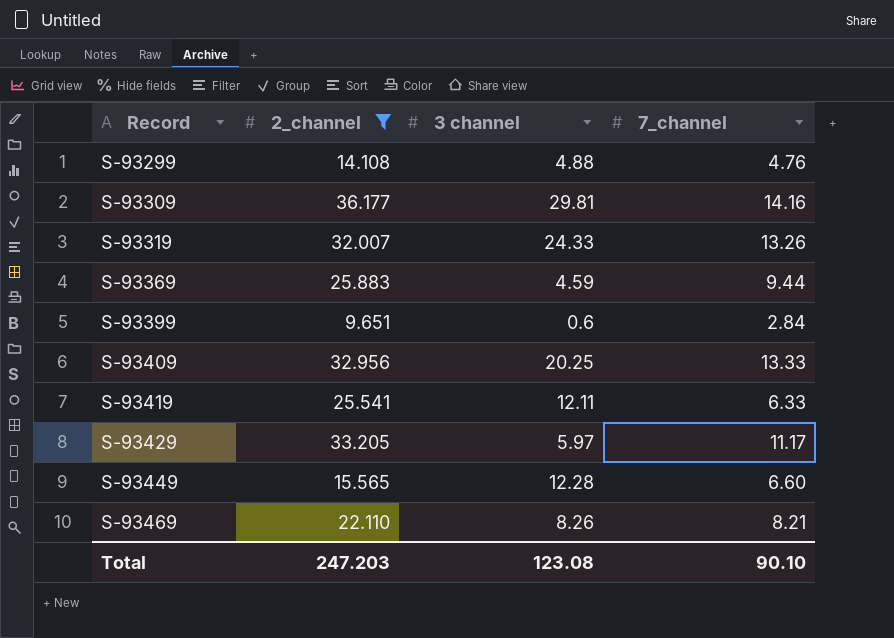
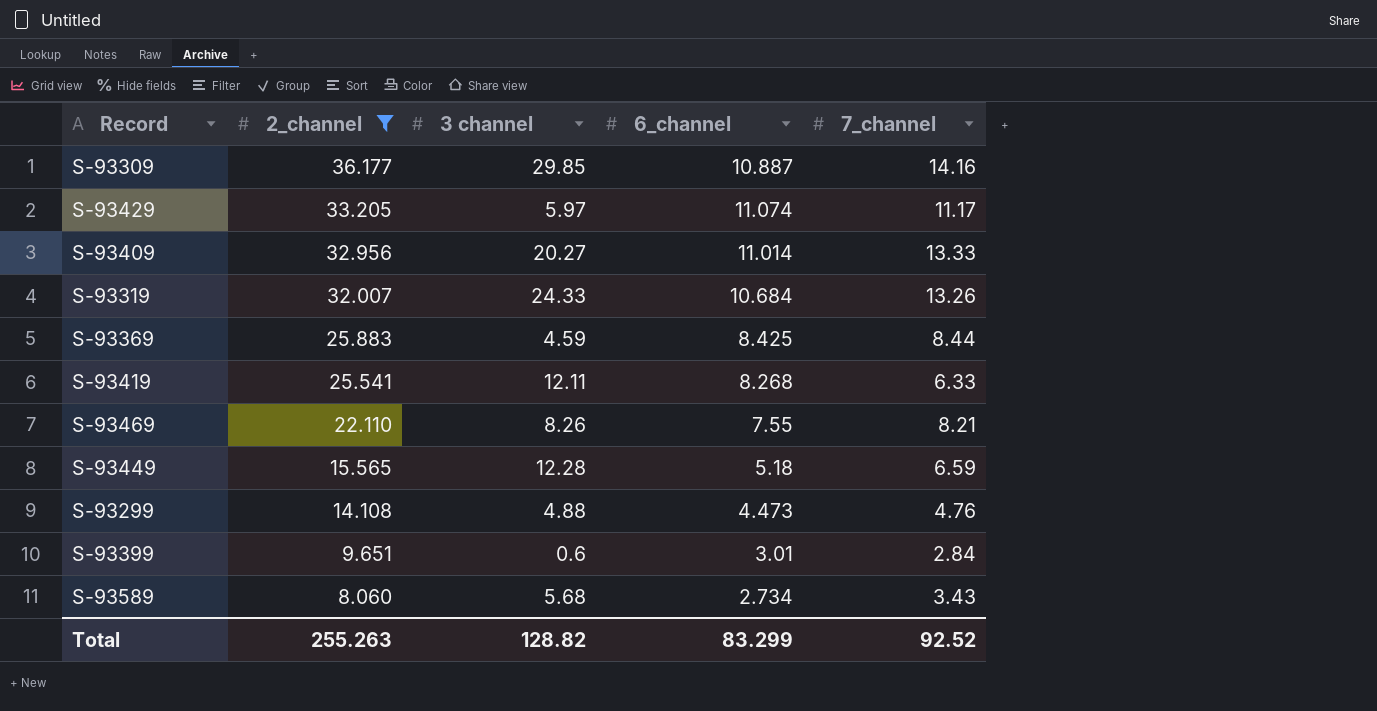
row order: Record ascending -> 2_channel descending
column 6_channel | position: none -> 4
S-93309 | 3 channel: 29.81 -> 29.85
S-93409 | 3 channel: 20.25 -> 20.27
S-93369 | 7_channel: 9.44 -> 8.44
S-93449 | 7_channel: 6.60 -> 6.59
row S-93589: none -> 8.060 | 5.68 | 2.734 | 3.43
Total | 2_channel: 247.203 -> 255.263
Total | 3 channel: 123.08 -> 128.82
Total | 7_channel: 90.10 -> 92.52

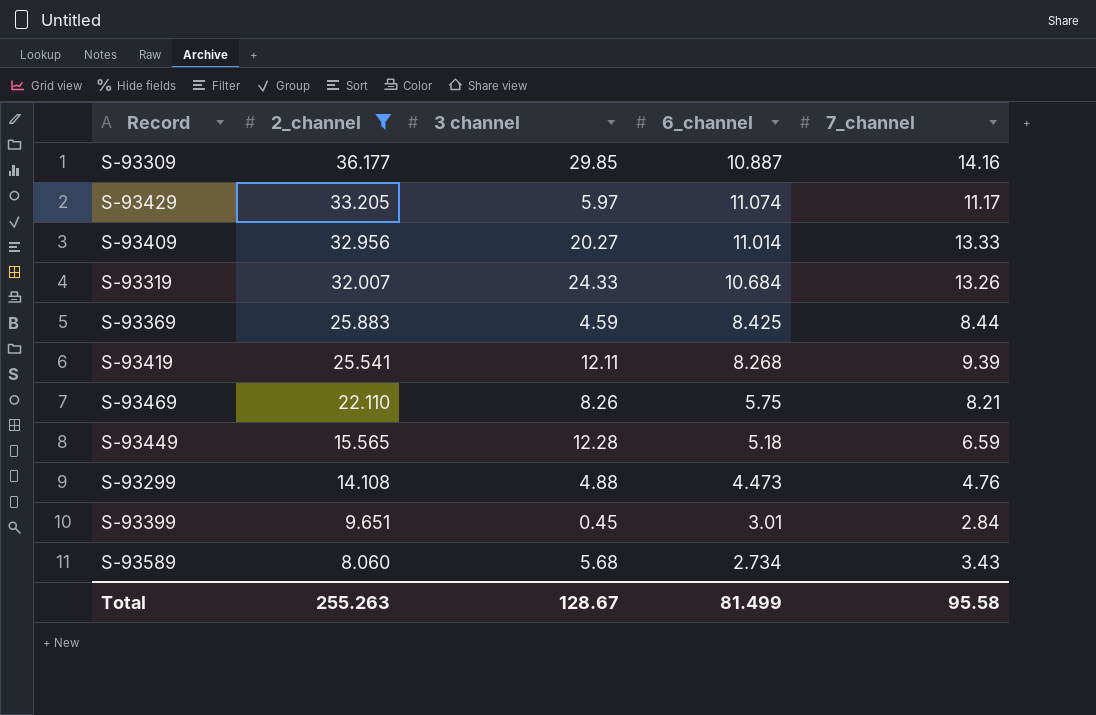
S-93419 | 7_channel: 6.33 -> 9.39
S-93469 | 6_channel: 7.55 -> 5.75
S-93399 | 3 channel: 0.6 -> 0.45
Total | 3 channel: 128.82 -> 128.67
Total | 6_channel: 83.299 -> 81.499
Total | 7_channel: 92.52 -> 95.58

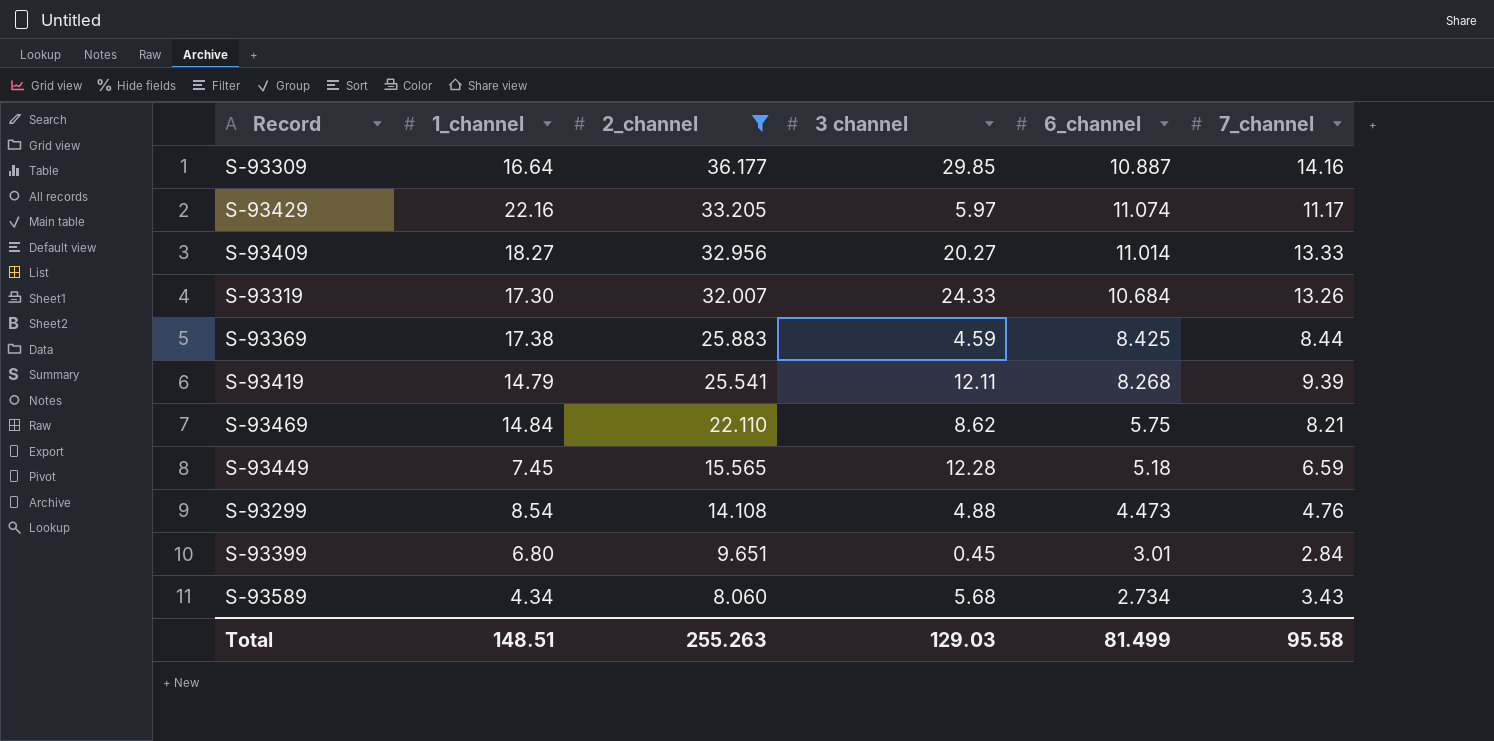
column 1_channel | position: none -> 2
S-93469 | 3 channel: 8.26 -> 8.62
Total | 3 channel: 128.67 -> 129.03

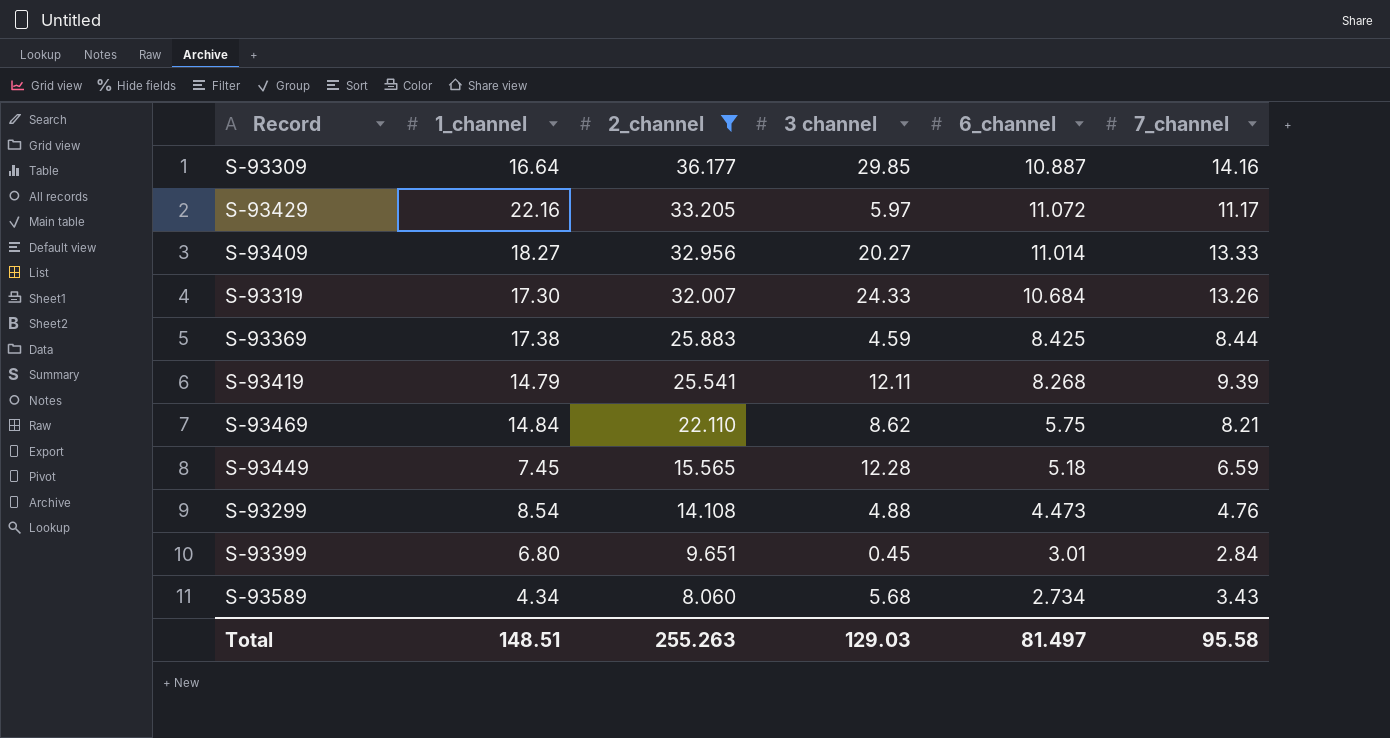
S-93429 | 6_channel: 11.074 -> 11.072
Total | 6_channel: 81.499 -> 81.497

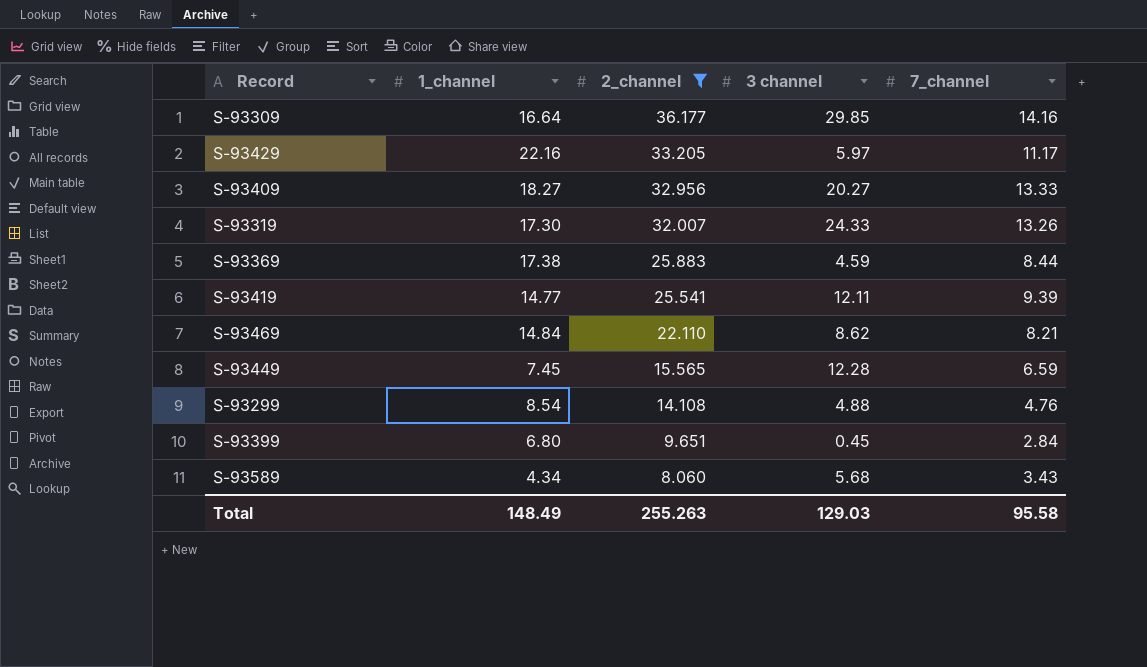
column 6_channel | position: 5 -> none
S-93419 | 1_channel: 14.79 -> 14.77
Total | 1_channel: 148.51 -> 148.49

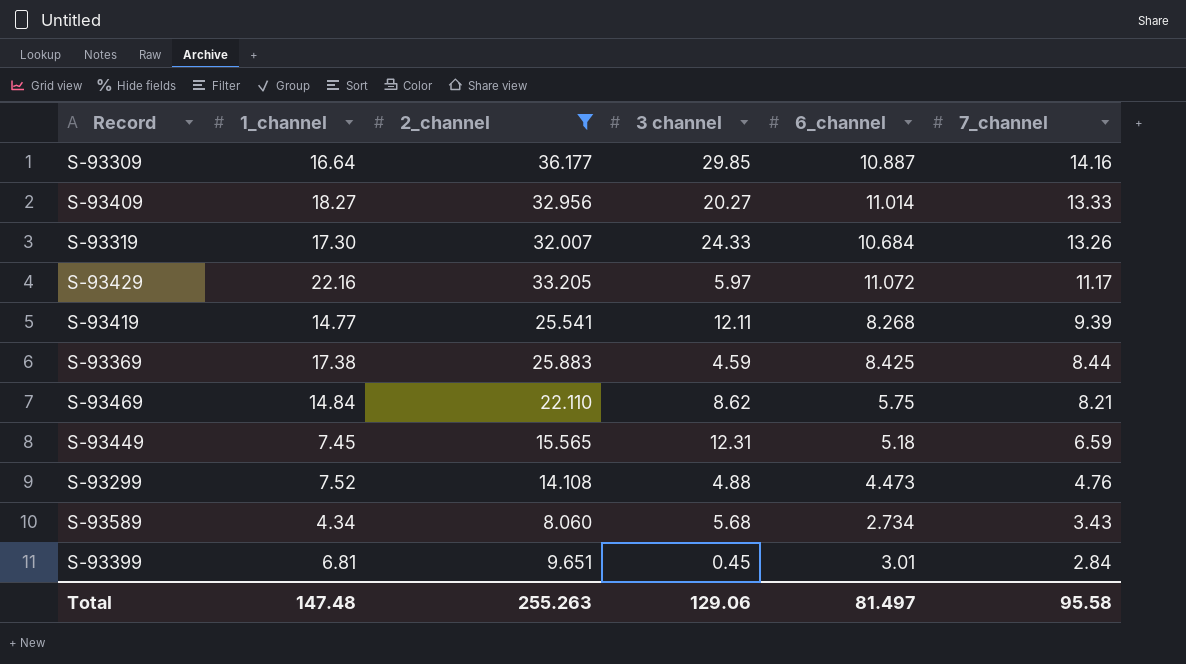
row order: 2_channel descending -> 7_channel descending
column 6_channel | position: none -> 5
S-93449 | 3 channel: 12.28 -> 12.31
S-93299 | 1_channel: 8.54 -> 7.52
S-93399 | 1_channel: 6.80 -> 6.81
Total | 1_channel: 148.49 -> 147.48
Total | 3 channel: 129.03 -> 129.06

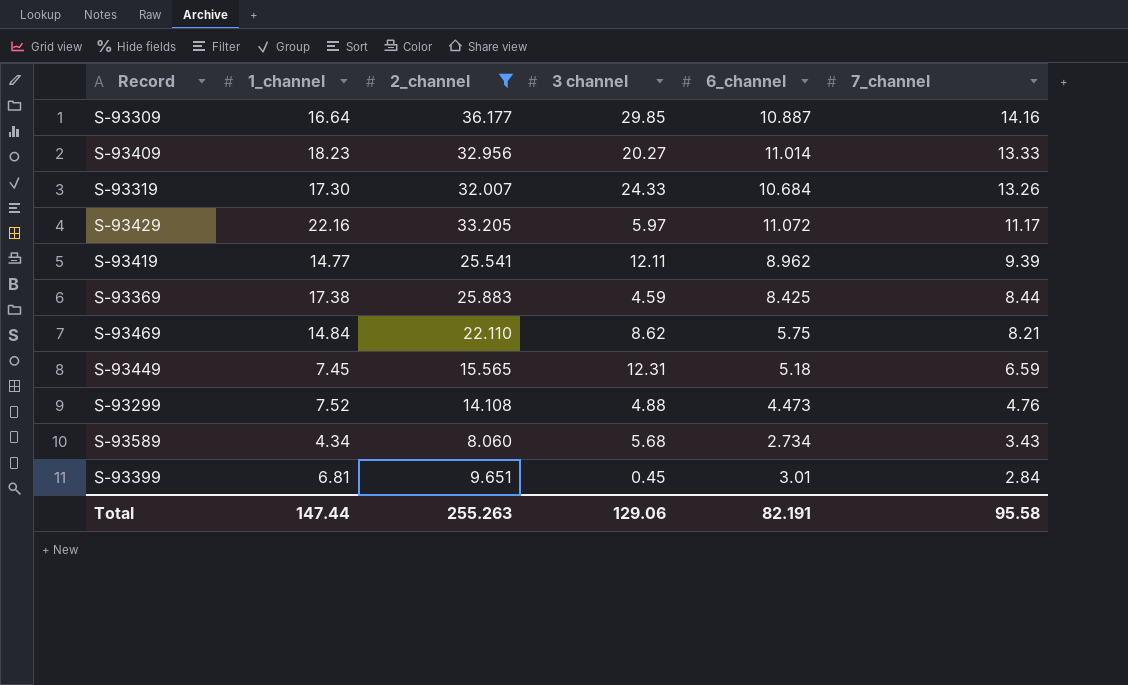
S-93409 | 1_channel: 18.27 -> 18.23
S-93419 | 6_channel: 8.268 -> 8.962
Total | 1_channel: 147.48 -> 147.44
Total | 6_channel: 81.497 -> 82.191

